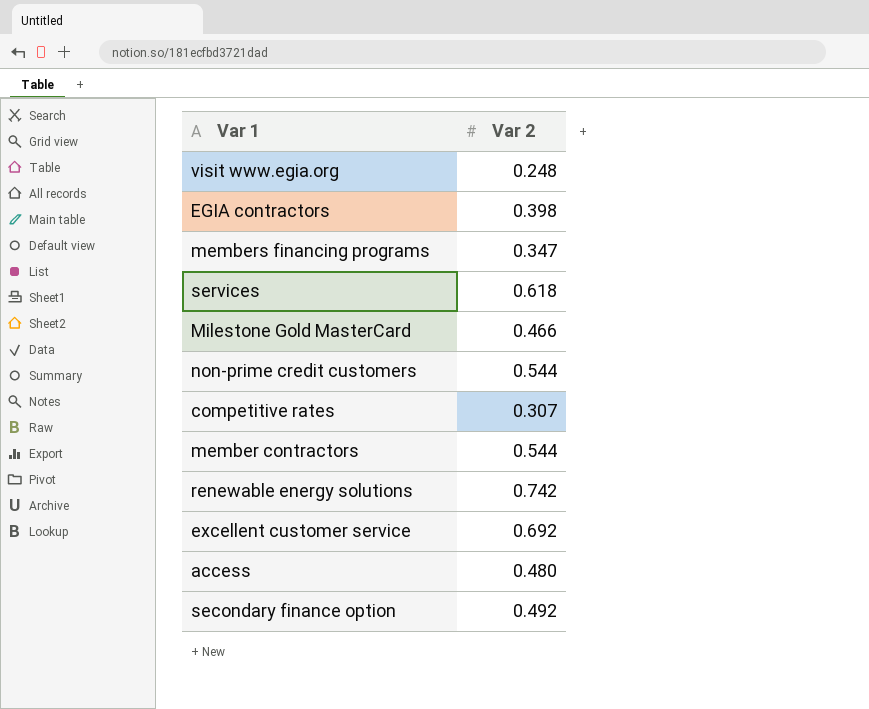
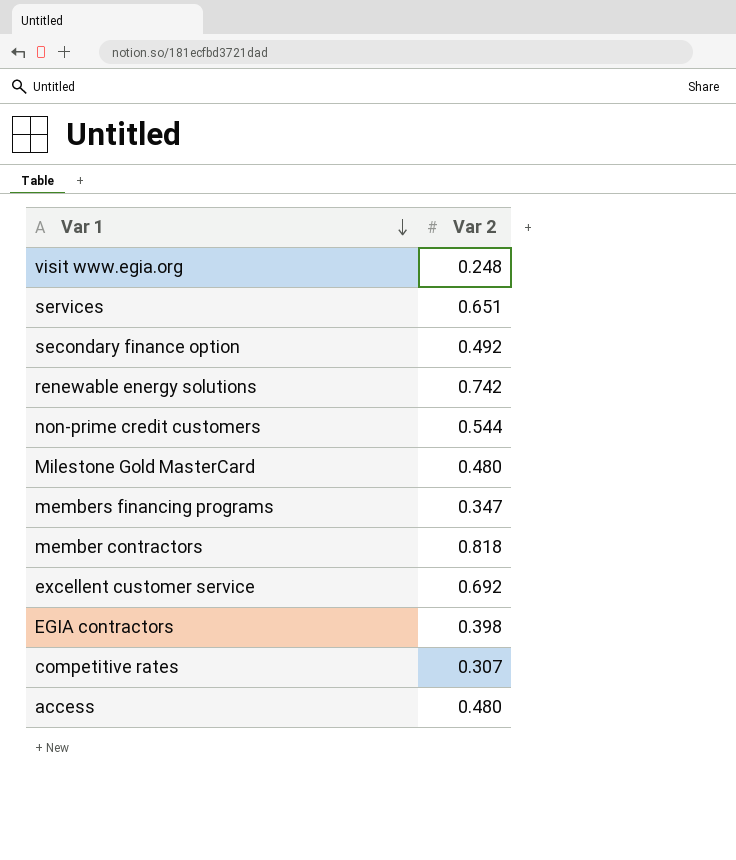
row order: none -> Var 1 descending
services | Var 2: 0.618 -> 0.651
Milestone Gold MasterCard | Var 2: 0.466 -> 0.480
member contractors | Var 2: 0.544 -> 0.818

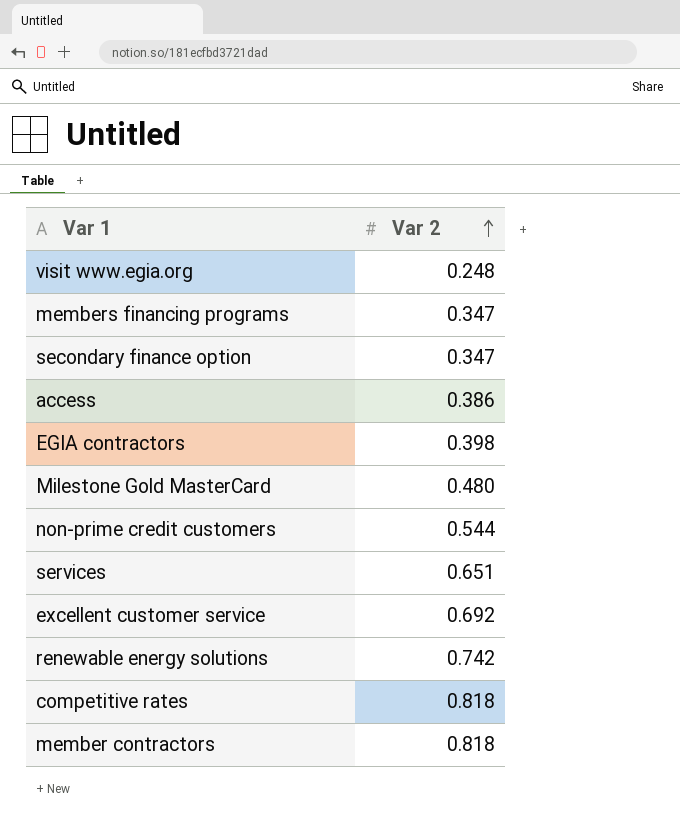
row order: Var 1 descending -> Var 2 ascending
secondary finance option | Var 2: 0.492 -> 0.347
access | Var 2: 0.480 -> 0.386
competitive rates | Var 2: 0.307 -> 0.818

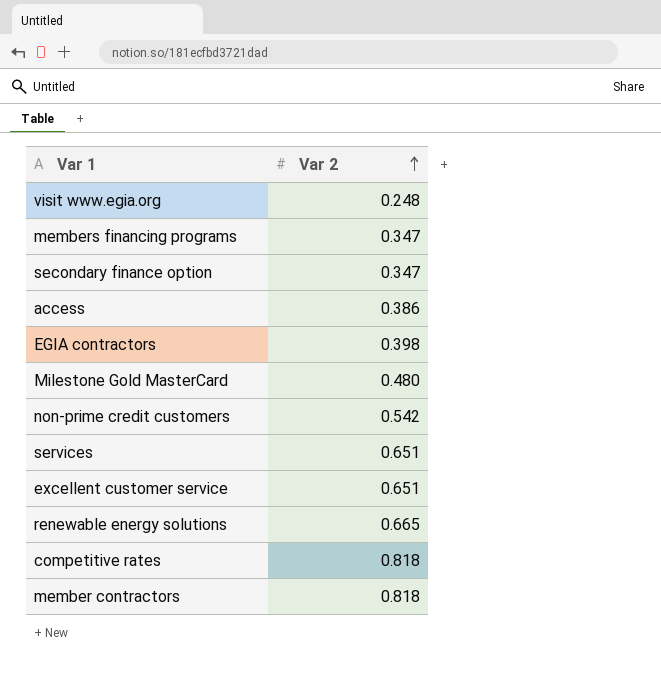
non-prime credit customers | Var 2: 0.544 -> 0.542
excellent customer service | Var 2: 0.692 -> 0.651
renewable energy solutions | Var 2: 0.742 -> 0.665

